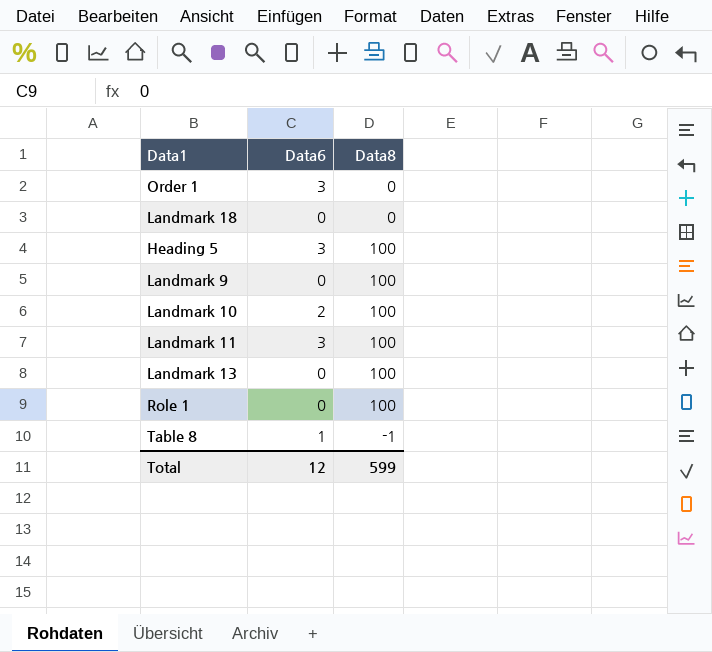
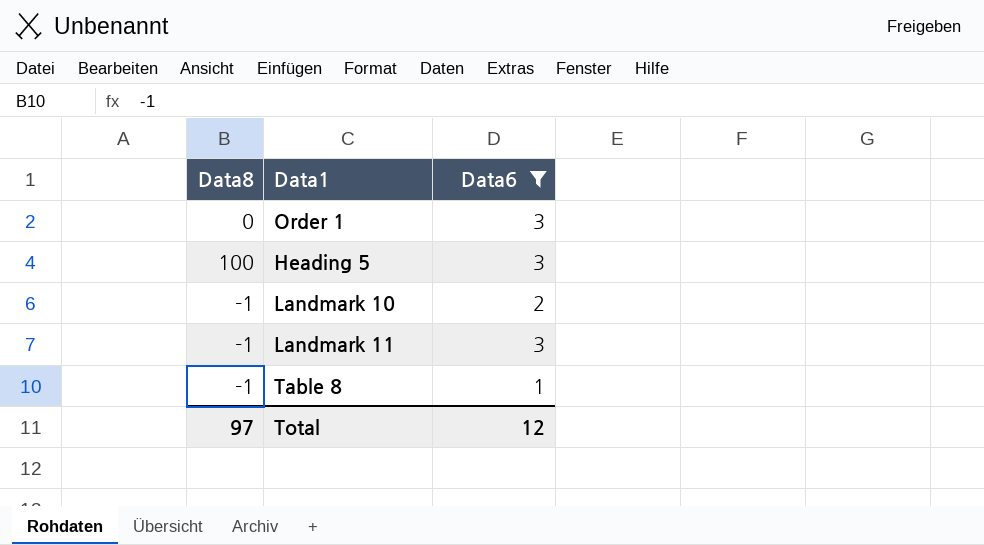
filter: none -> Data6 != 0
column Data8 | position: 3 -> 1
Landmark 10 | Data8: 100 -> -1
Landmark 11 | Data8: 100 -> -1
Total | Data8: 599 -> 97

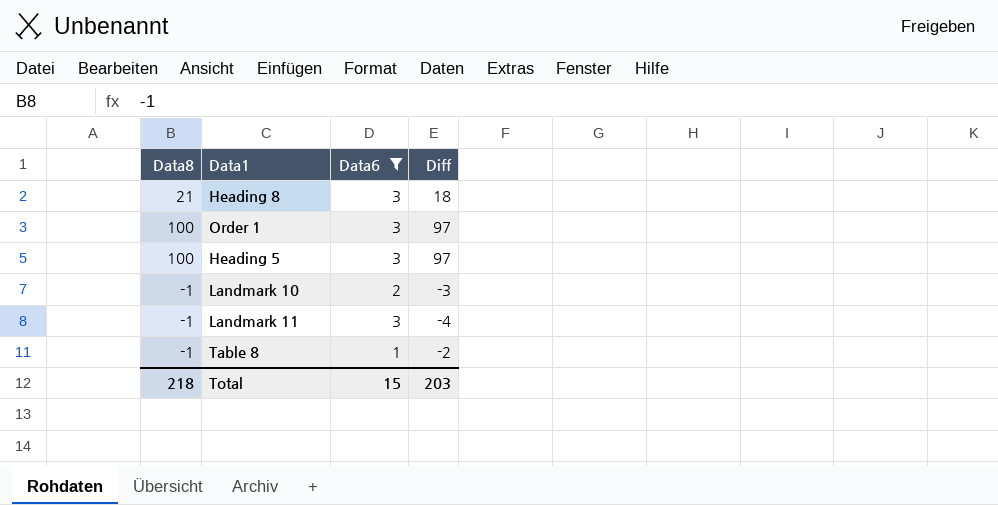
column Diff | formula: none -> [Data8] - [Data6]
row Heading 8: none -> 21 | 3 | 18
Order 1 | Data8: 0 -> 100
Total | Data8: 97 -> 218
Total | Data6: 12 -> 15

